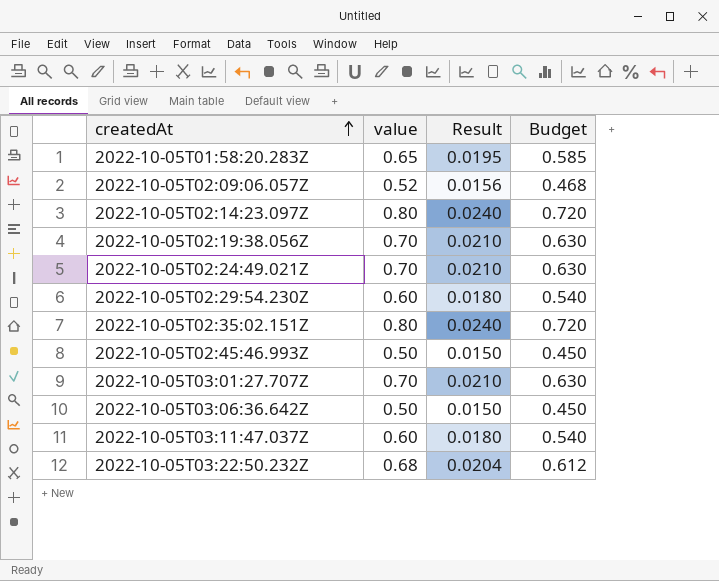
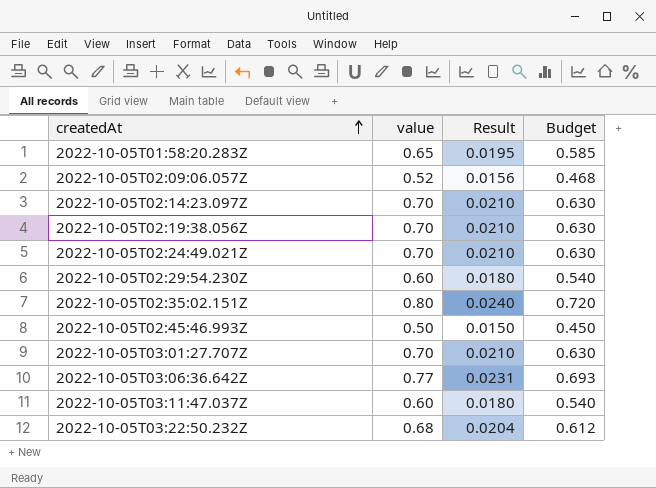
2022-10-05T02:14:23.097Z | value: 0.80 -> 0.70
2022-10-05T02:14:23.097Z | Result: 0.0240 -> 0.0210
2022-10-05T02:14:23.097Z | Budget: 0.720 -> 0.630
2022-10-05T03:06:36.642Z | value: 0.50 -> 0.77
2022-10-05T03:06:36.642Z | Result: 0.0150 -> 0.0231
2022-10-05T03:06:36.642Z | Budget: 0.450 -> 0.693

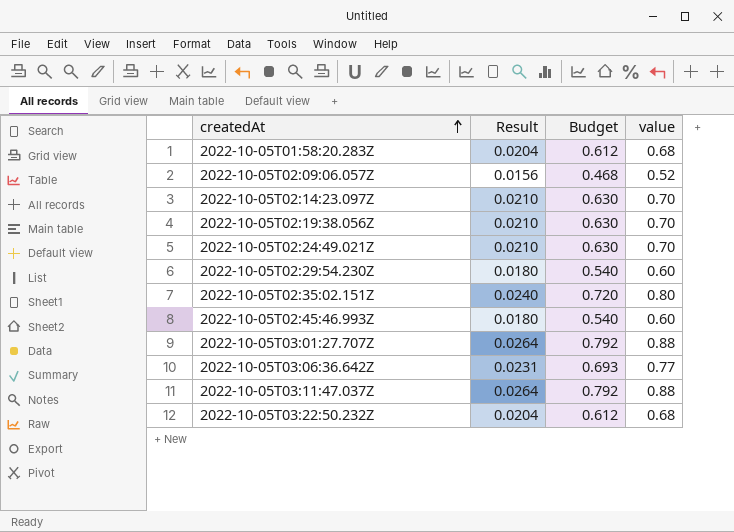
column value | position: 2 -> 4
2022-10-05T01:58:20.283Z | Result: 0.0195 -> 0.0204
2022-10-05T01:58:20.283Z | Budget: 0.585 -> 0.612
2022-10-05T01:58:20.283Z | value: 0.65 -> 0.68
2022-10-05T02:45:46.993Z | Result: 0.0150 -> 0.0180
2022-10-05T02:45:46.993Z | Budget: 0.450 -> 0.540
2022-10-05T02:45:46.993Z | value: 0.50 -> 0.60
2022-10-05T03:01:27.707Z | Result: 0.0210 -> 0.0264
2022-10-05T03:01:27.707Z | Budget: 0.630 -> 0.792
2022-10-05T03:01:27.707Z | value: 0.70 -> 0.88
2022-10-05T03:11:47.037Z | Result: 0.0180 -> 0.0264
2022-10-05T03:11:47.037Z | Budget: 0.540 -> 0.792
2022-10-05T03:11:47.037Z | value: 0.60 -> 0.88

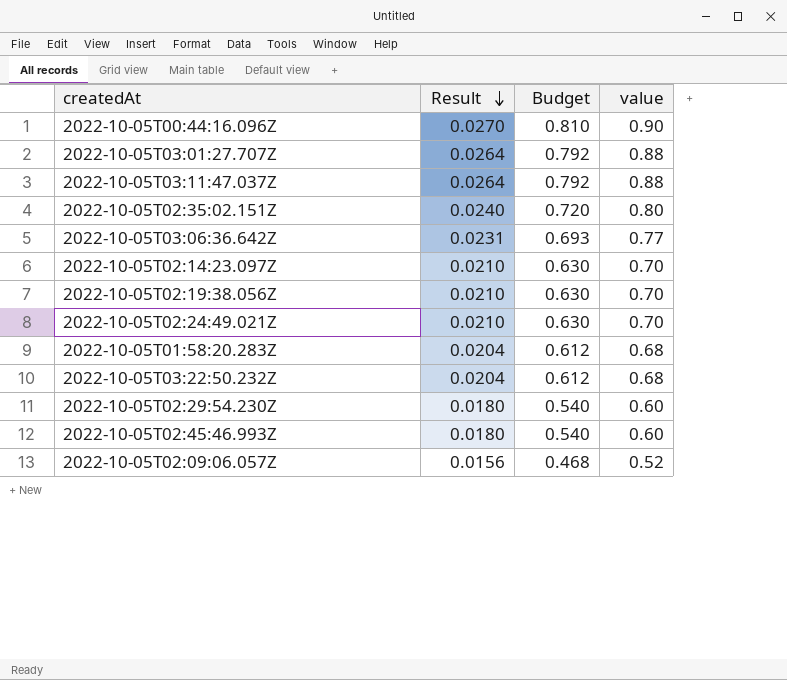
row order: createdAt ascending -> Result descending
row 2022-10-05T00:44:16.096Z: none -> 0.0270 | 0.810 | 0.90

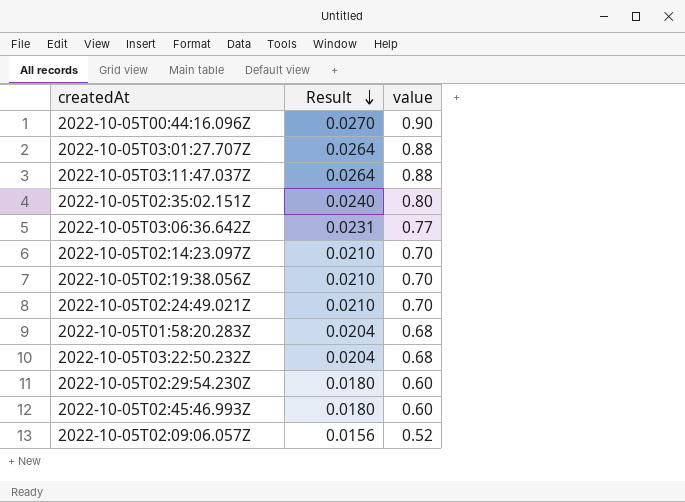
column Budget | formula: [value] * 0.9 -> none

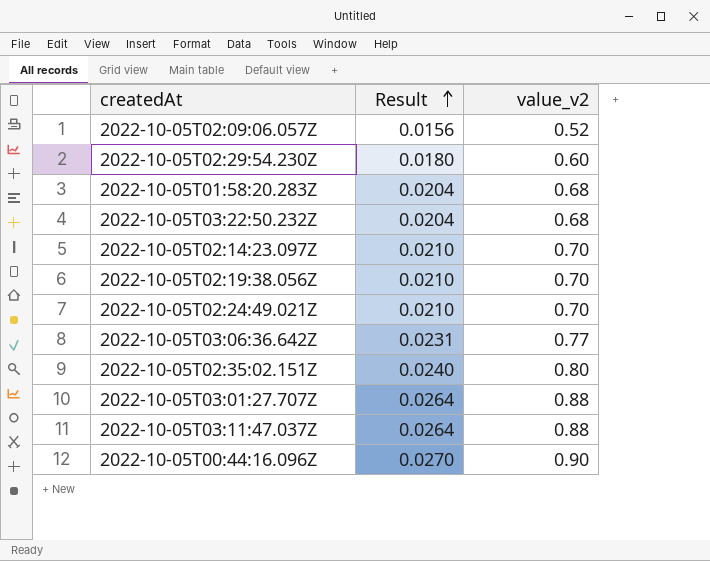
row order: Result descending -> Result ascending
column name: value -> value_v2
row 2022-10-05T02:45:46.993Z: 0.0180 | 0.60 -> none

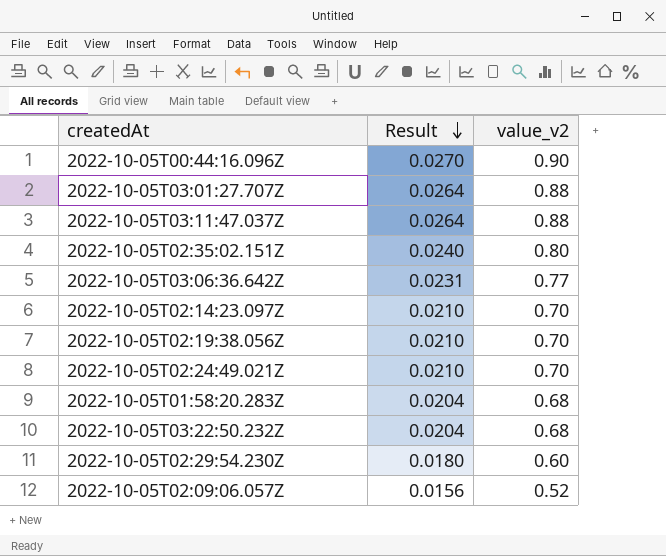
row order: Result ascending -> Result descending

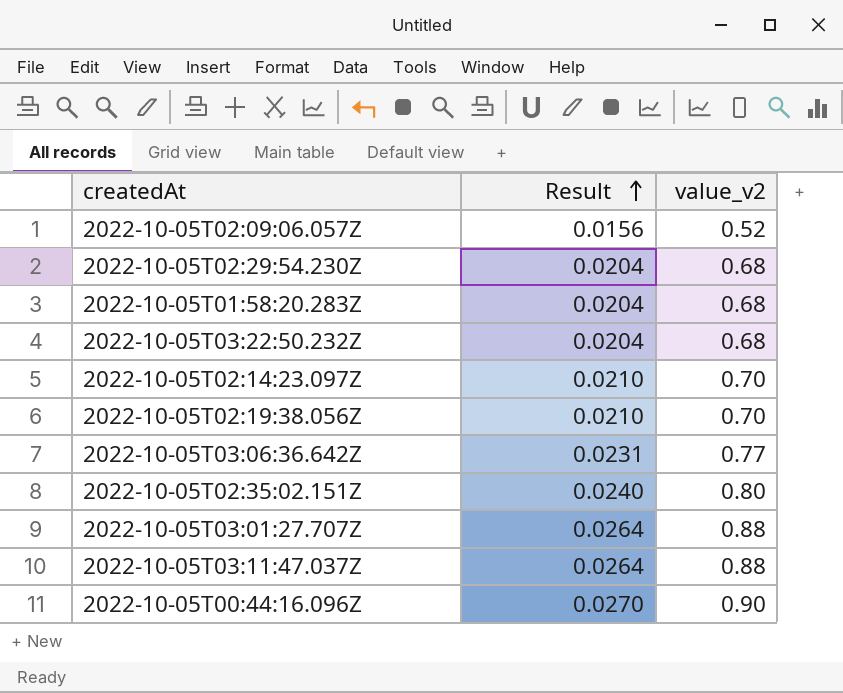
row order: Result descending -> Result ascending
row 2022-10-05T02:24:49.021Z: 0.0210 | 0.70 -> none
2022-10-05T02:29:54.230Z | Result: 0.0180 -> 0.0204
2022-10-05T02:29:54.230Z | value_v2: 0.60 -> 0.68

